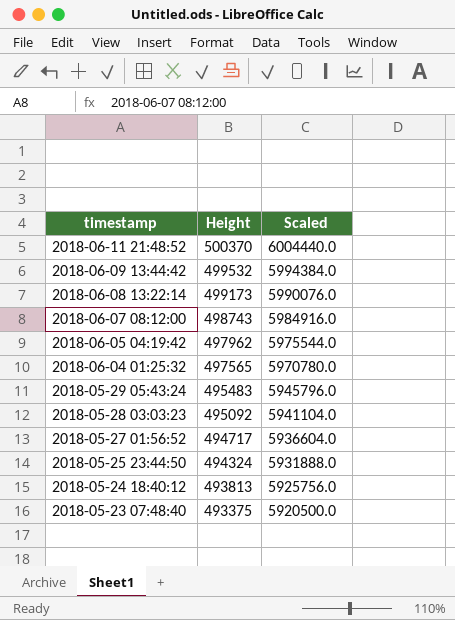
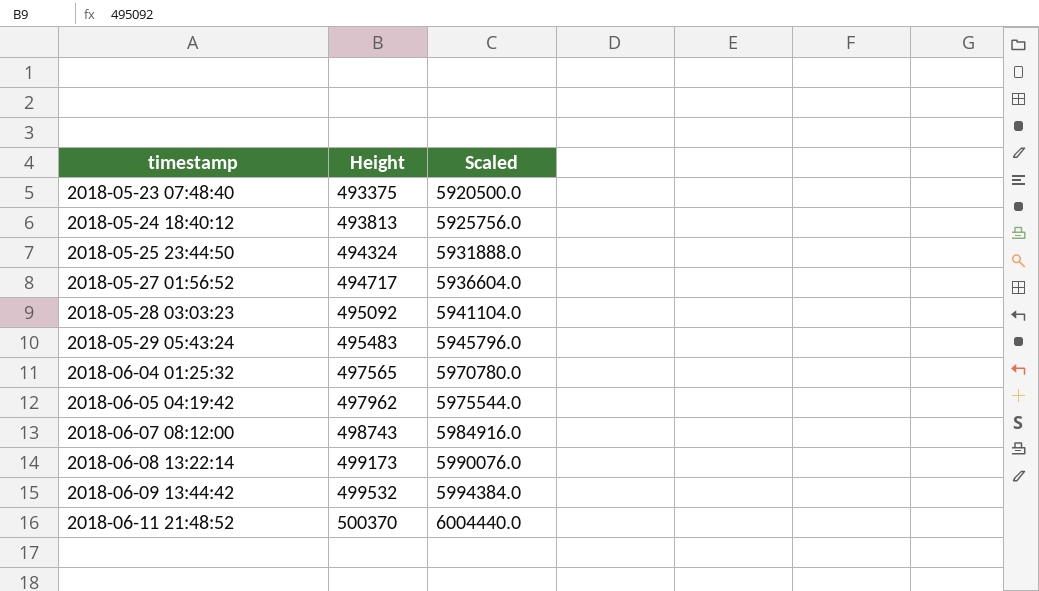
row order: timestamp descending -> timestamp ascending

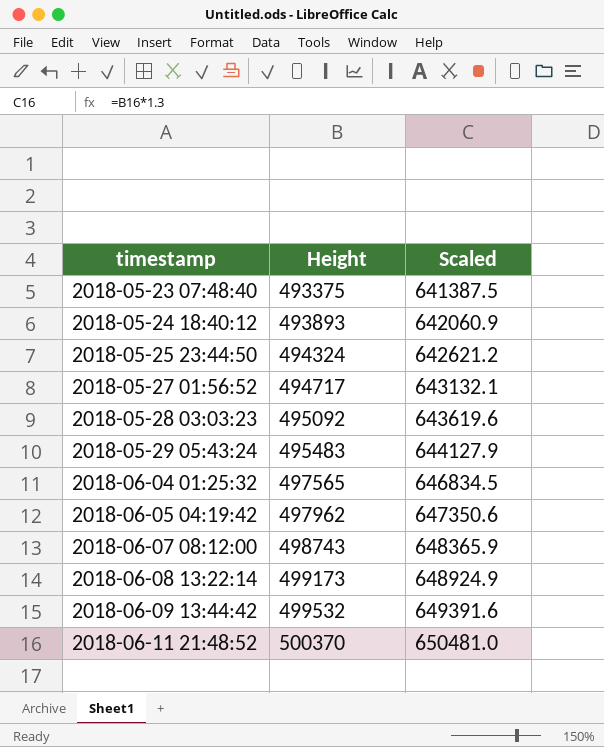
column Scaled | formula: [Height] * 12 -> [Height] * 1.3
2018-05-24 18:40:12 | Height: 493813 -> 493893

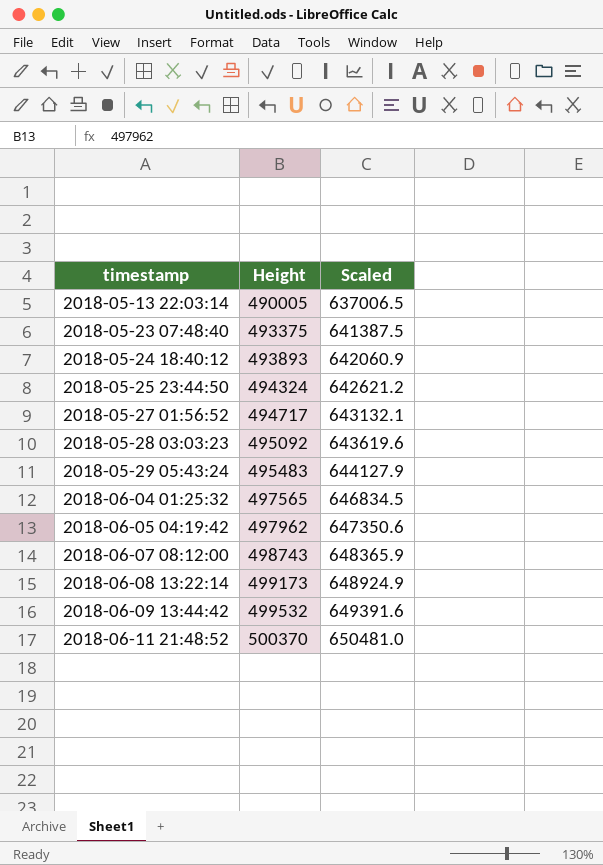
row 2018-05-13 22:03:14: none -> 490005 | 637006.5

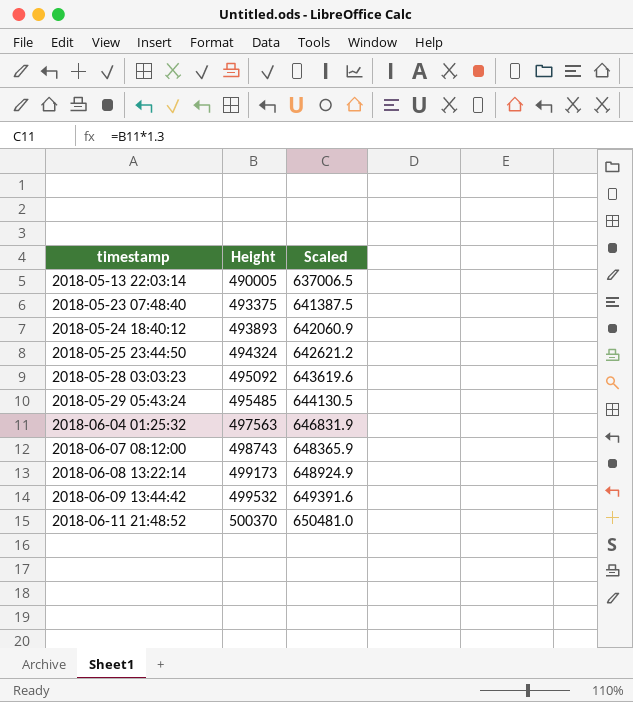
row 2018-05-27 01:56:52: 494717 | 643132.1 -> none
row 2018-06-05 04:19:42: 497962 | 647350.6 -> none
2018-05-29 05:43:24 | Height: 495483 -> 495485
2018-05-29 05:43:24 | Scaled: 644127.9 -> 644130.5
2018-06-04 01:25:32 | Height: 497565 -> 497563
2018-06-04 01:25:32 | Scaled: 646834.5 -> 646831.9

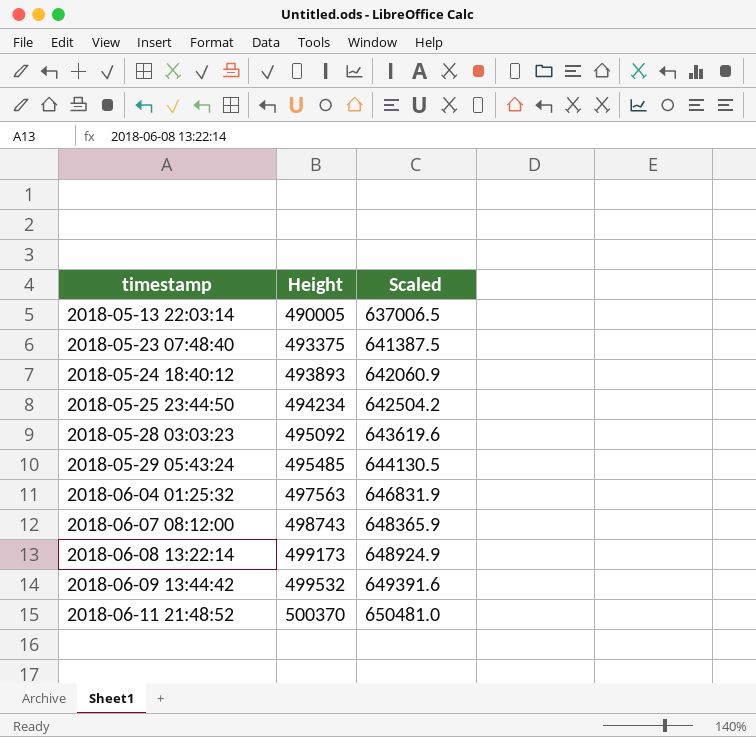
2018-05-25 23:44:50 | Height: 494324 -> 494234
2018-05-25 23:44:50 | Scaled: 642621.2 -> 642504.2

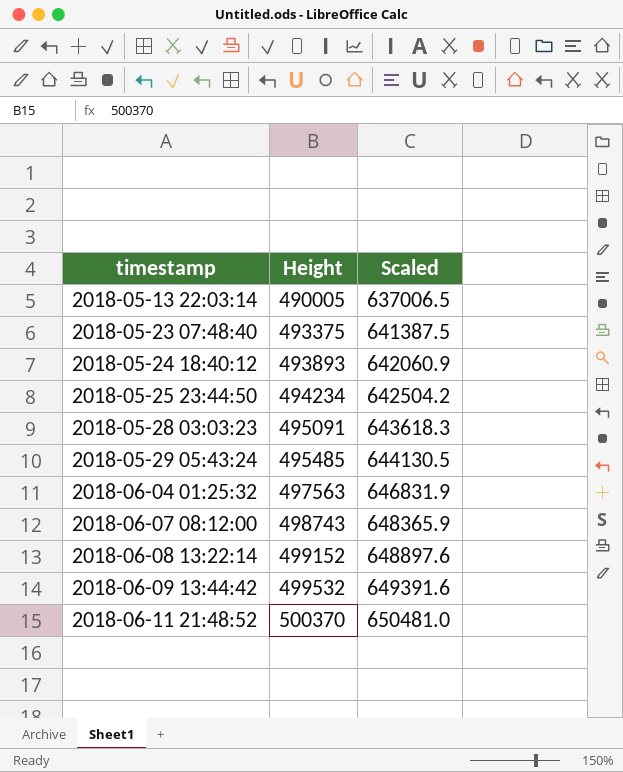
2018-05-28 03:03:23 | Height: 495092 -> 495091
2018-05-28 03:03:23 | Scaled: 643619.6 -> 643618.3
2018-06-08 13:22:14 | Height: 499173 -> 499152
2018-06-08 13:22:14 | Scaled: 648924.9 -> 648897.6

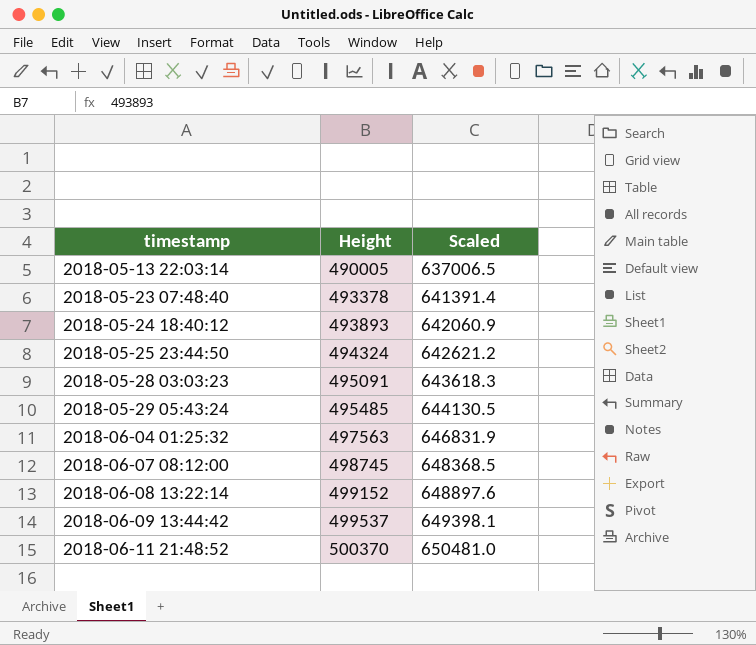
2018-05-23 07:48:40 | Height: 493375 -> 493378
2018-05-23 07:48:40 | Scaled: 641387.5 -> 641391.4
2018-05-25 23:44:50 | Height: 494234 -> 494324
2018-05-25 23:44:50 | Scaled: 642504.2 -> 642621.2
2018-06-07 08:12:00 | Height: 498743 -> 498745
2018-06-07 08:12:00 | Scaled: 648365.9 -> 648368.5
2018-06-09 13:44:42 | Height: 499532 -> 499537
2018-06-09 13:44:42 | Scaled: 649391.6 -> 649398.1

